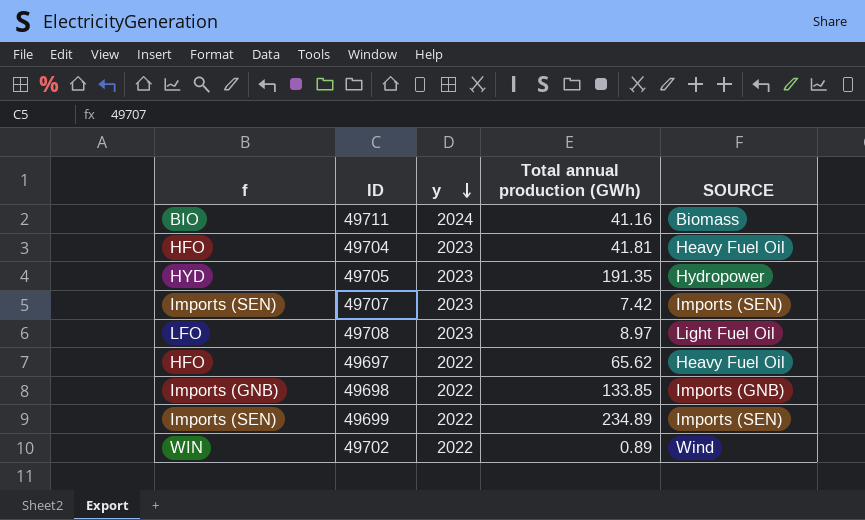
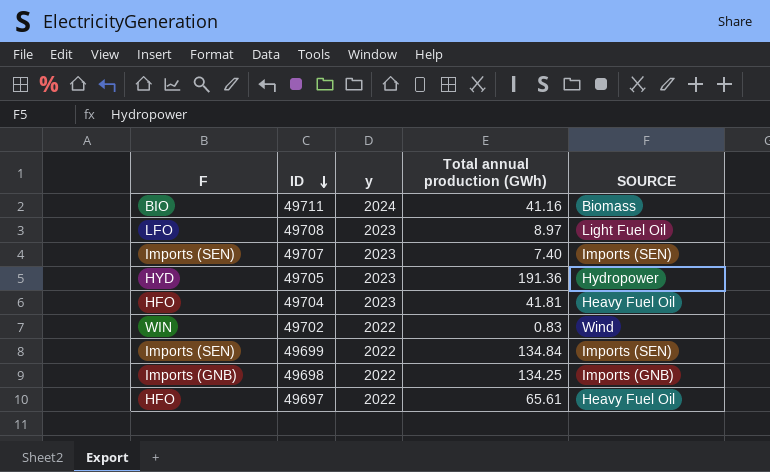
row order: y descending -> ID descending
column name: f -> F
49707 | Total annual production (GWh): 7.42 -> 7.40
49705 | Total annual production (GWh): 191.35 -> 191.36
49702 | Total annual production (GWh): 0.89 -> 0.83
49699 | Total annual production (GWh): 234.89 -> 134.84
49698 | Total annual production (GWh): 133.85 -> 134.25
49697 | Total annual production (GWh): 65.62 -> 65.61

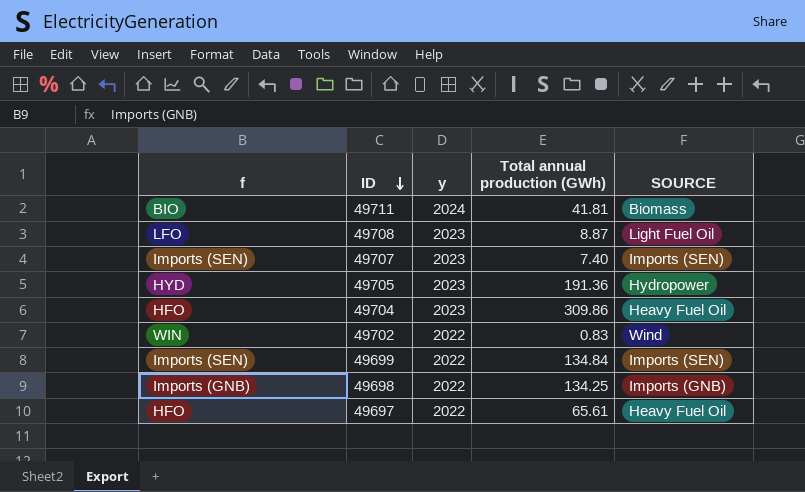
column name: F -> f
49711 | Total annual production (GWh): 41.16 -> 41.81
49708 | Total annual production (GWh): 8.97 -> 8.87
49704 | Total annual production (GWh): 41.81 -> 309.86

